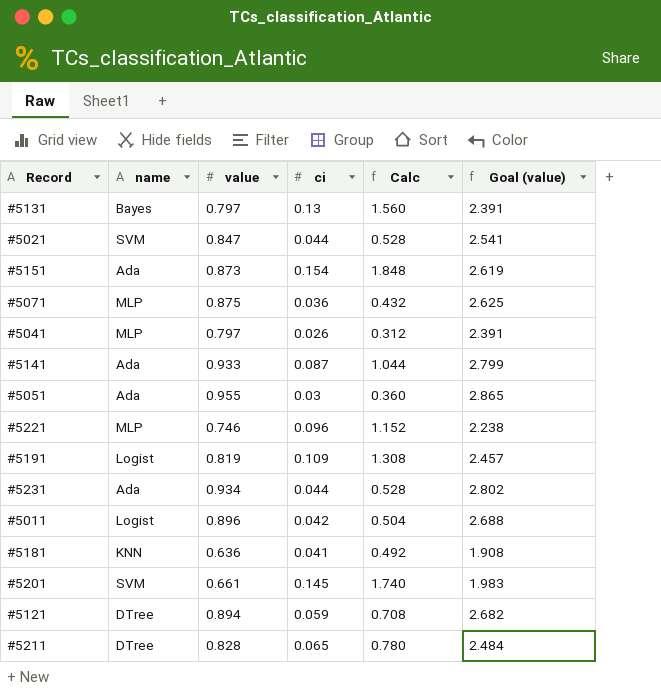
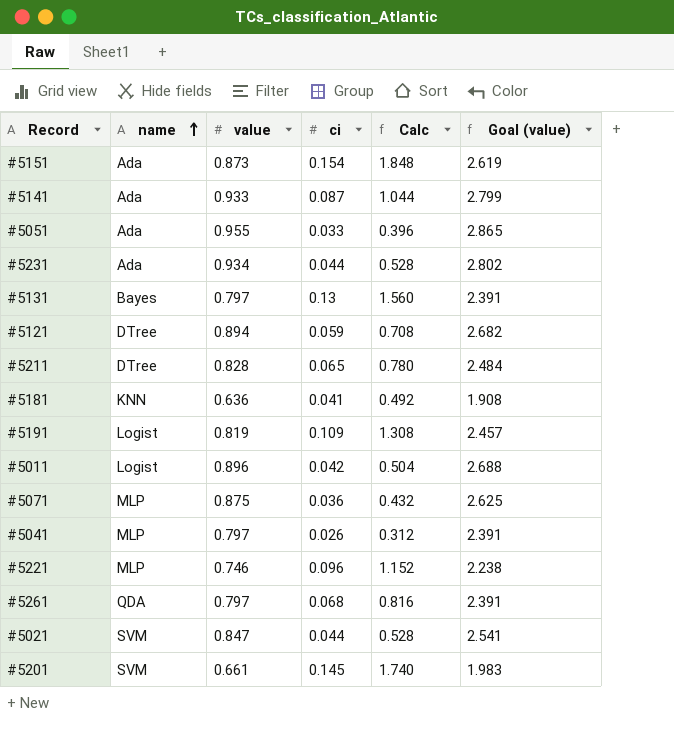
row order: none -> name ascending
#5051 | ci: 0.03 -> 0.033
#5051 | Calc: 0.360 -> 0.396
row #5261: none -> QDA | 0.797 | 0.068 | 0.816 | 2.391

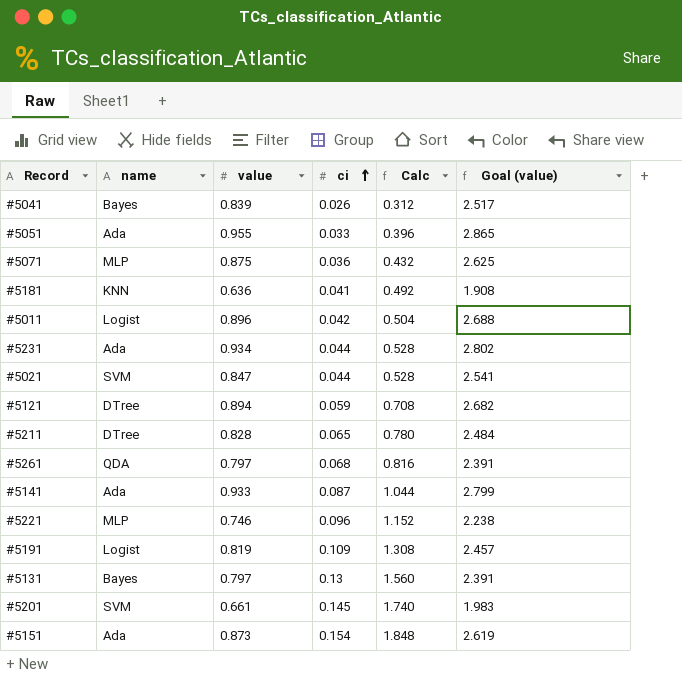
row order: name ascending -> ci ascending
#5041 | name: MLP -> Bayes
#5041 | value: 0.797 -> 0.839
#5041 | Goal (value): 2.391 -> 2.517

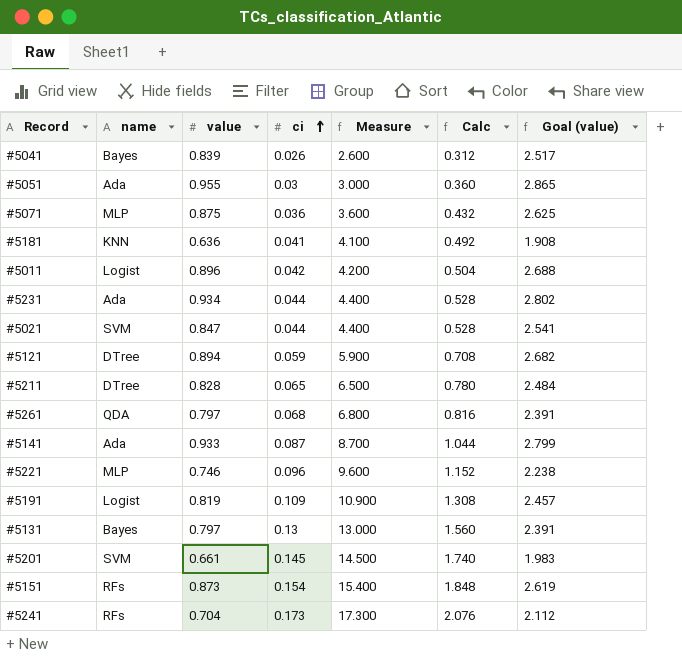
column Measure | formula: none -> [ci] * 100
#5051 | ci: 0.033 -> 0.03
#5051 | Calc: 0.396 -> 0.360
#5151 | name: Ada -> RFs
row #5241: none -> RFs | 0.704 | 0.173 | 17.300 | 2.076 | 2.112

